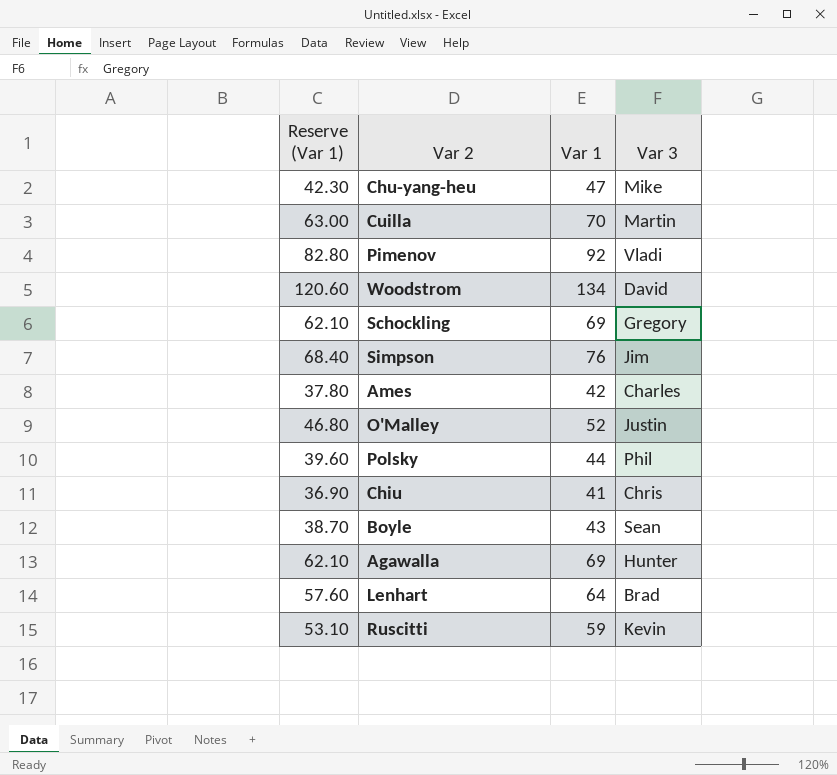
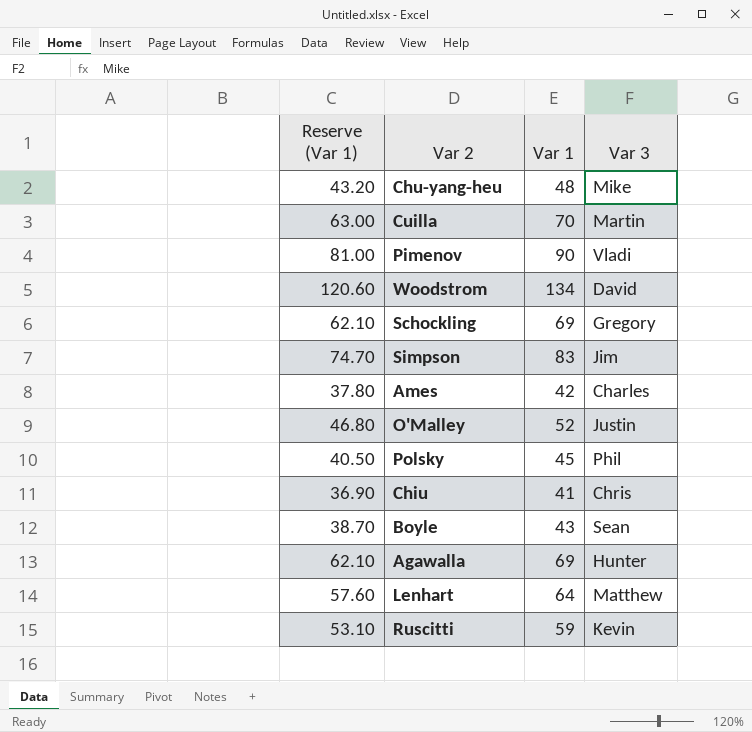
Chu-yang-heu | Reserve (Var 1): 42.30 -> 43.20
Chu-yang-heu | Var 1: 47 -> 48
Pimenov | Reserve (Var 1): 82.80 -> 81.00
Pimenov | Var 1: 92 -> 90
Simpson | Reserve (Var 1): 68.40 -> 74.70
Simpson | Var 1: 76 -> 83
Polsky | Reserve (Var 1): 39.60 -> 40.50
Polsky | Var 1: 44 -> 45
Lenhart | Var 3: Brad -> Matthew

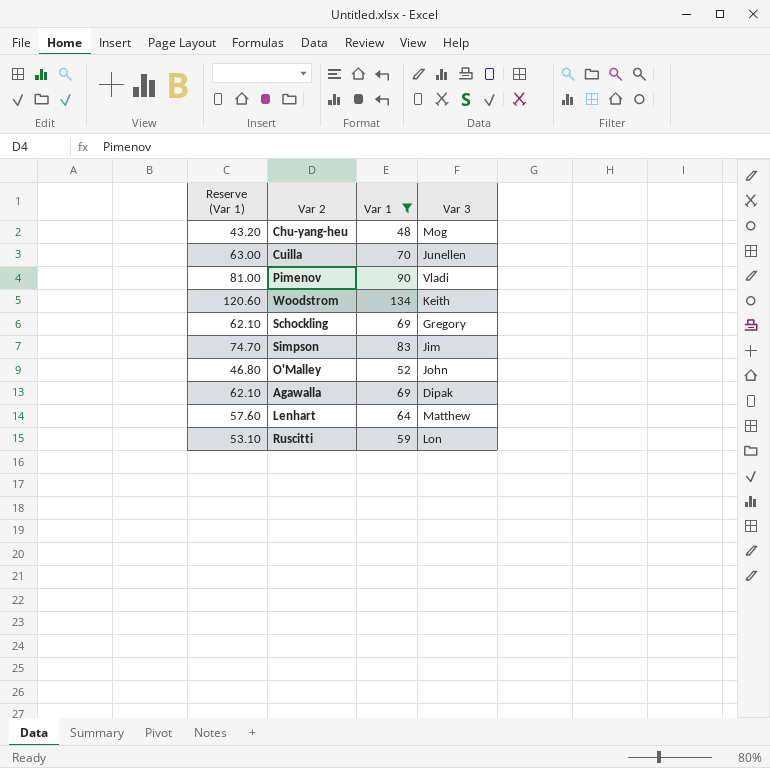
filter: none -> Var 1 >= 48
Chu-yang-heu | Var 3: Mike -> Mog
Cuilla | Var 3: Martin -> Junellen
Woodstrom | Var 3: David -> Keith
O'Malley | Var 3: Justin -> John
Agawalla | Var 3: Hunter -> Dipak
Ruscitti | Var 3: Kevin -> Lon

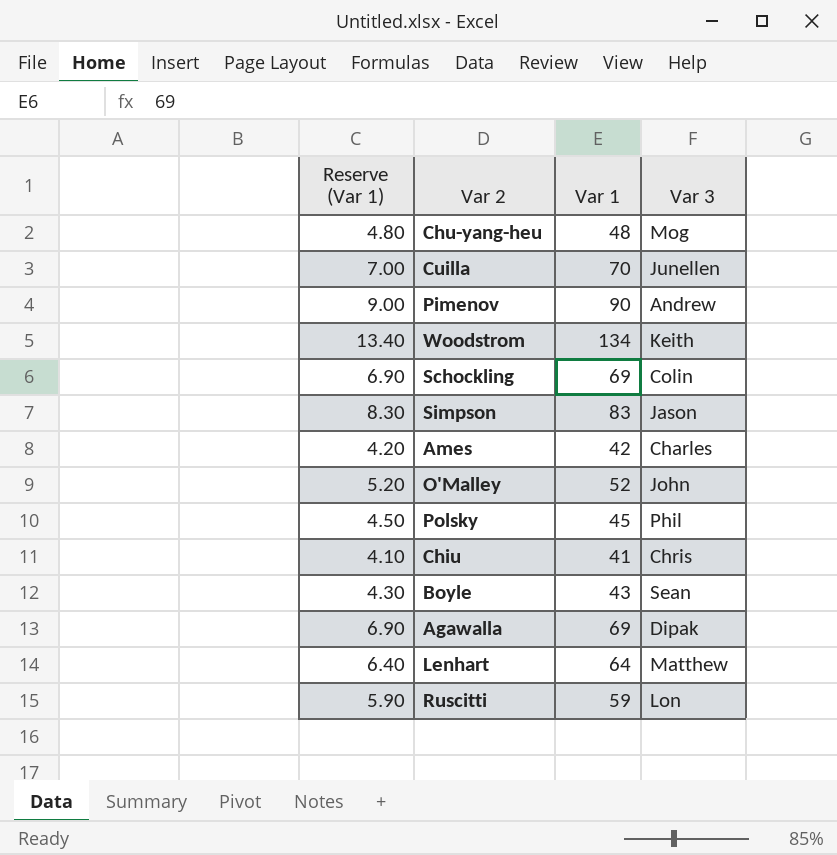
filter: Var 1 >= 48 -> none
column Reserve (Var 1) | formula: [Var 1] * 0.9 -> [Var 1] * 0.1
Pimenov | Var 3: Vladi -> Andrew
Schockling | Var 3: Gregory -> Colin
Simpson | Var 3: Jim -> Jason

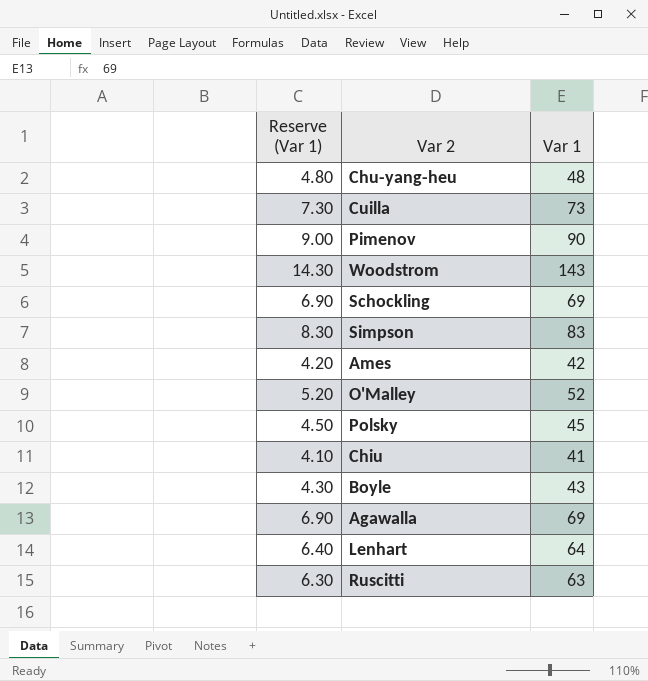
column Var 3 | position: 4 -> none
Cuilla | Reserve (Var 1): 7.00 -> 7.30
Cuilla | Var 1: 70 -> 73
Woodstrom | Reserve (Var 1): 13.40 -> 14.30
Woodstrom | Var 1: 134 -> 143
Ruscitti | Reserve (Var 1): 5.90 -> 6.30
Ruscitti | Var 1: 59 -> 63

